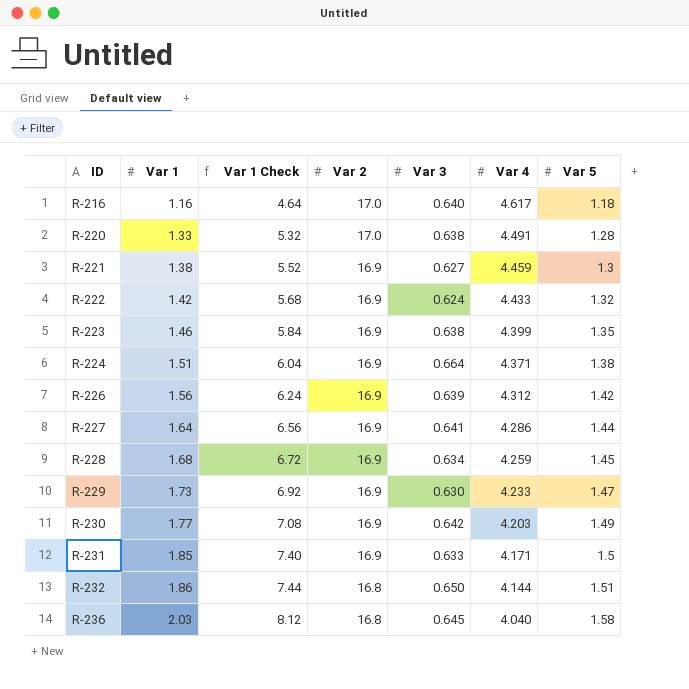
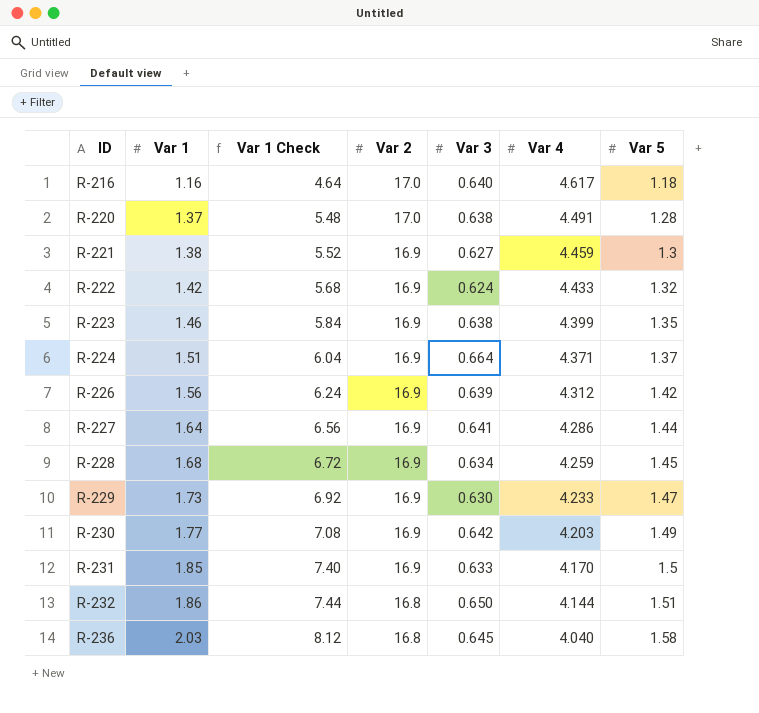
R-220 | Var 1: 1.33 -> 1.37
R-220 | Var 1 Check: 5.32 -> 5.48
R-224 | Var 5: 1.38 -> 1.37
R-231 | Var 4: 4.171 -> 4.170

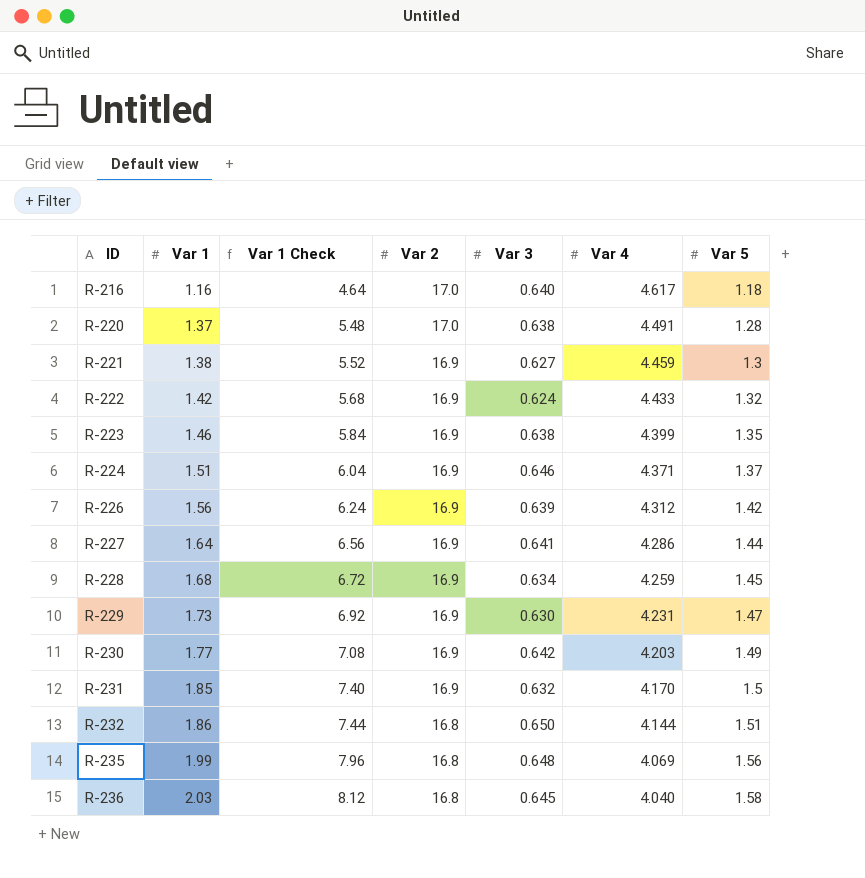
R-224 | Var 3: 0.664 -> 0.646
R-229 | Var 4: 4.233 -> 4.231
R-231 | Var 3: 0.633 -> 0.632
row R-235: none -> 1.99 | 7.96 | 16.8 | 0.648 | 4.069 | 1.56

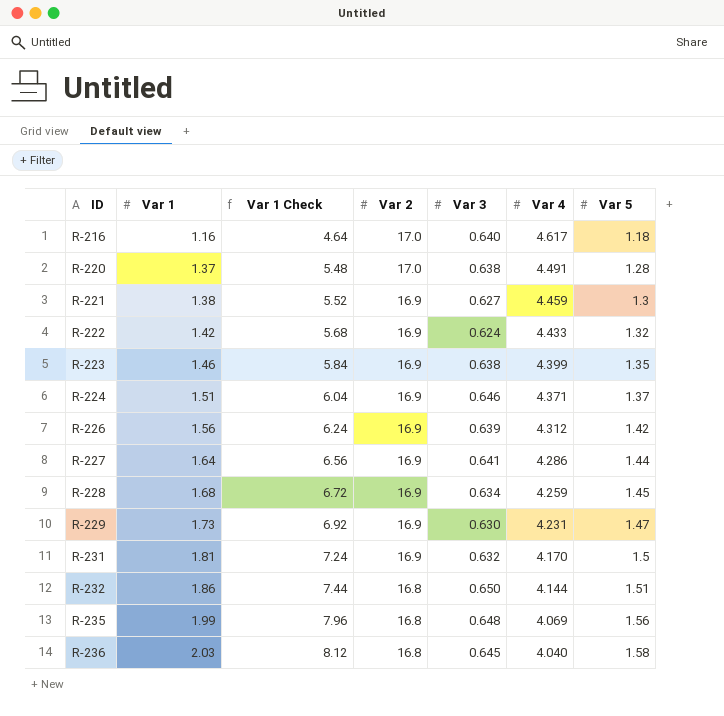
row R-230: 1.77 | 7.08 | 16.9 | 0.642 | 4.203 | 1.49 -> none
R-231 | Var 1: 1.85 -> 1.81
R-231 | Var 1 Check: 7.40 -> 7.24

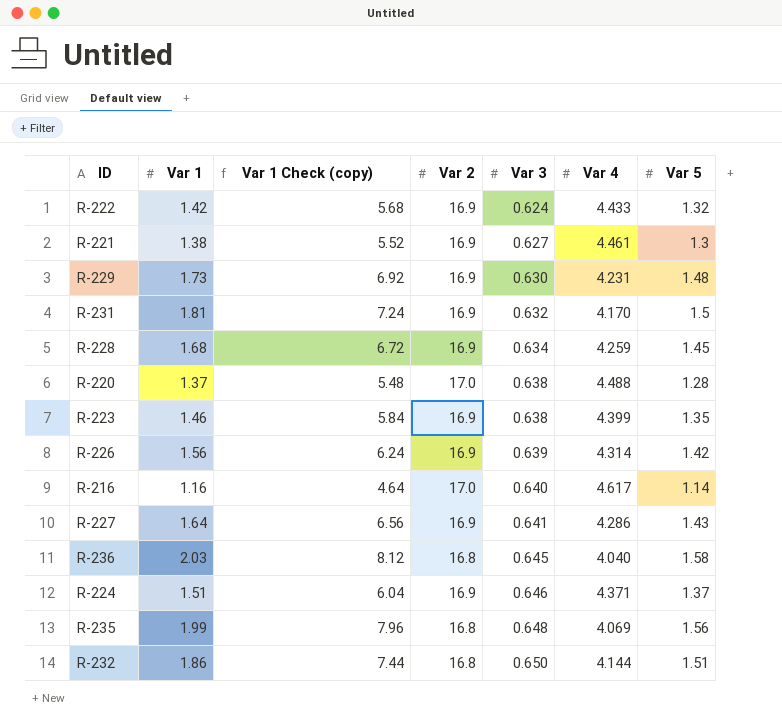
row order: ID ascending -> Var 3 ascending
column name: Var 1 Check -> Var 1 Check (copy)
R-221 | Var 4: 4.459 -> 4.461
R-229 | Var 5: 1.47 -> 1.48
R-220 | Var 4: 4.491 -> 4.488
R-226 | Var 4: 4.312 -> 4.314
R-216 | Var 5: 1.18 -> 1.14
R-227 | Var 5: 1.44 -> 1.43

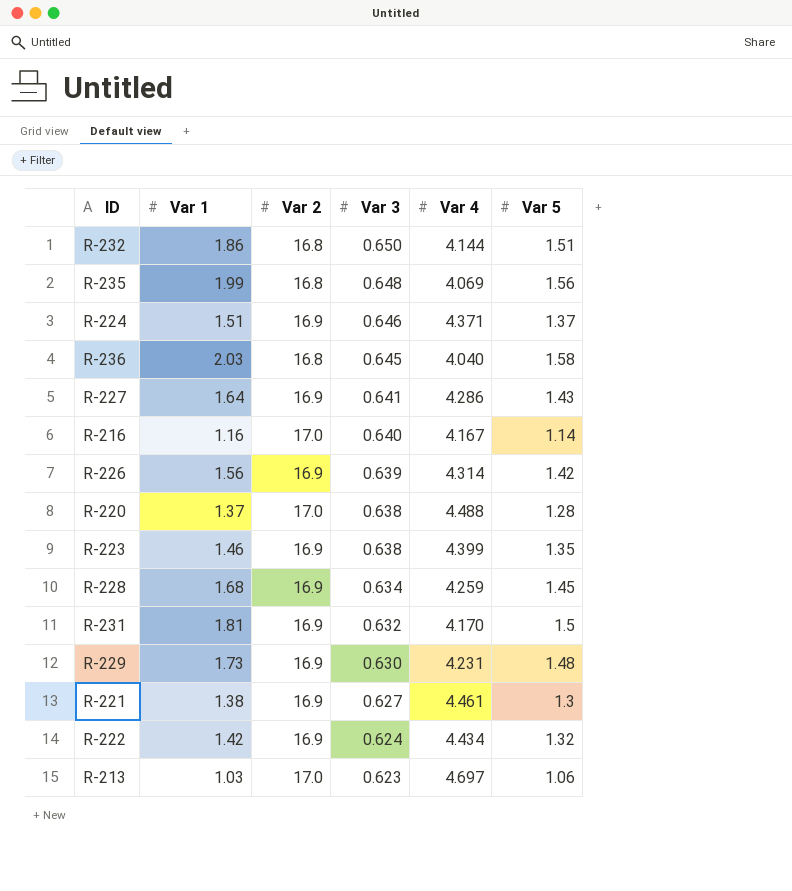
row order: Var 3 ascending -> Var 3 descending
column Var 1 Check (copy) | formula: [Var 1] * 4 -> none
R-216 | Var 4: 4.617 -> 4.167
R-222 | Var 4: 4.433 -> 4.434
row R-213: none -> 1.03 | 17.0 | 0.623 | 4.697 | 1.06

